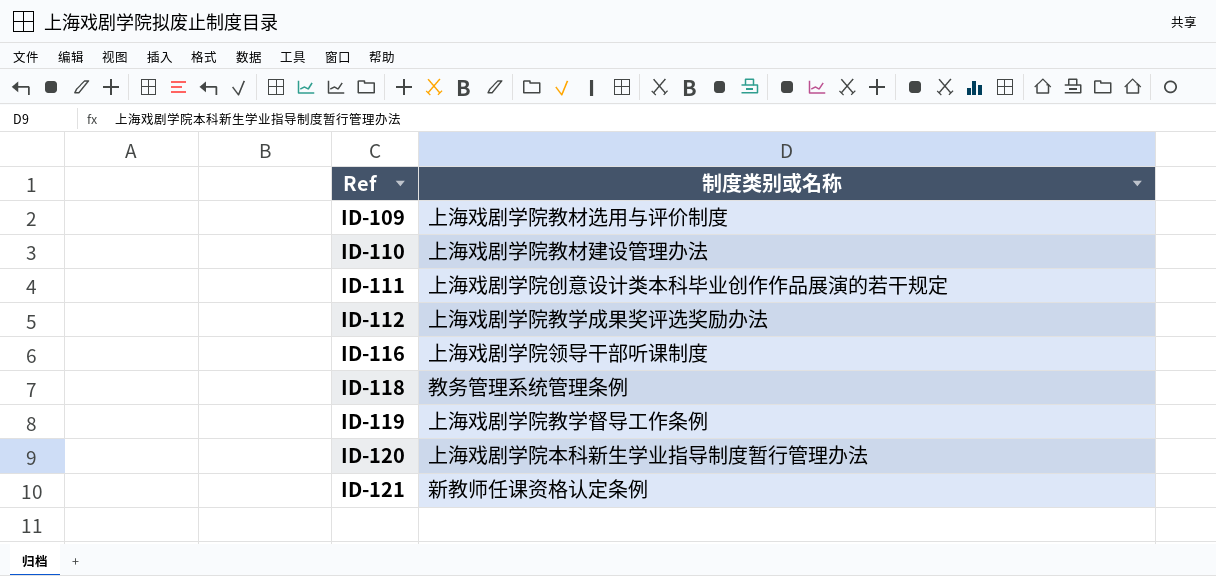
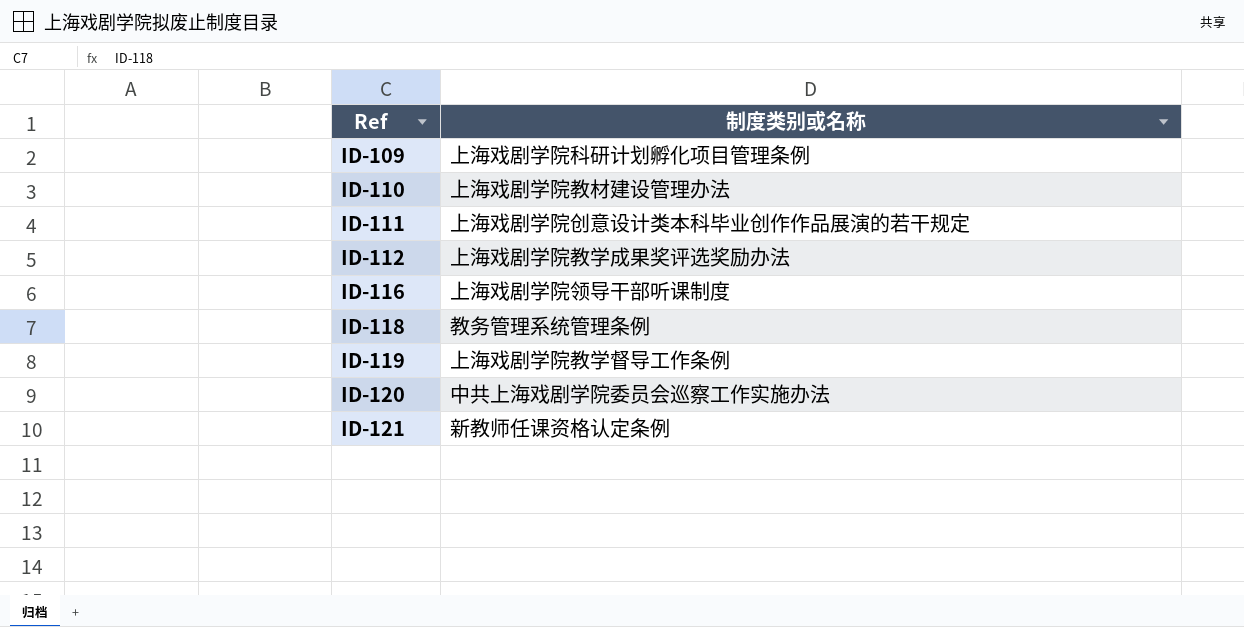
ID-109 | 制度类别或名称: 上海戏剧学院教材选用与评价制度 -> 上海戏剧学院科研计划孵化项目管理条例
ID-120 | 制度类别或名称: 上海戏剧学院本科新生学业指导制度暂行管理办法 -> 中共上海戏剧学院委员会巡察工作实施办法

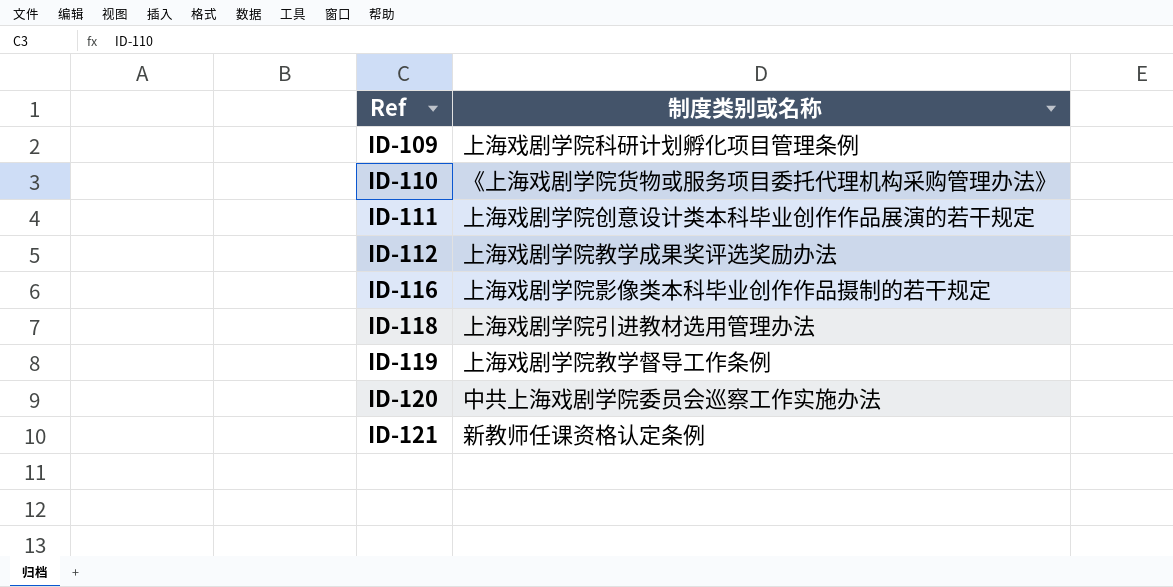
ID-110 | 制度类别或名称: 上海戏剧学院教材建设管理办法 -> 《上海戏剧学院货物或服务项目委托代理机构采购管理办法》
ID-116 | 制度类别或名称: 上海戏剧学院领导干部听课制度 -> 上海戏剧学院影像类本科毕业创作作品摄制的若干规定
ID-118 | 制度类别或名称: 教务管理系统管理条例 -> 上海戏剧学院引进教材选用管理办法

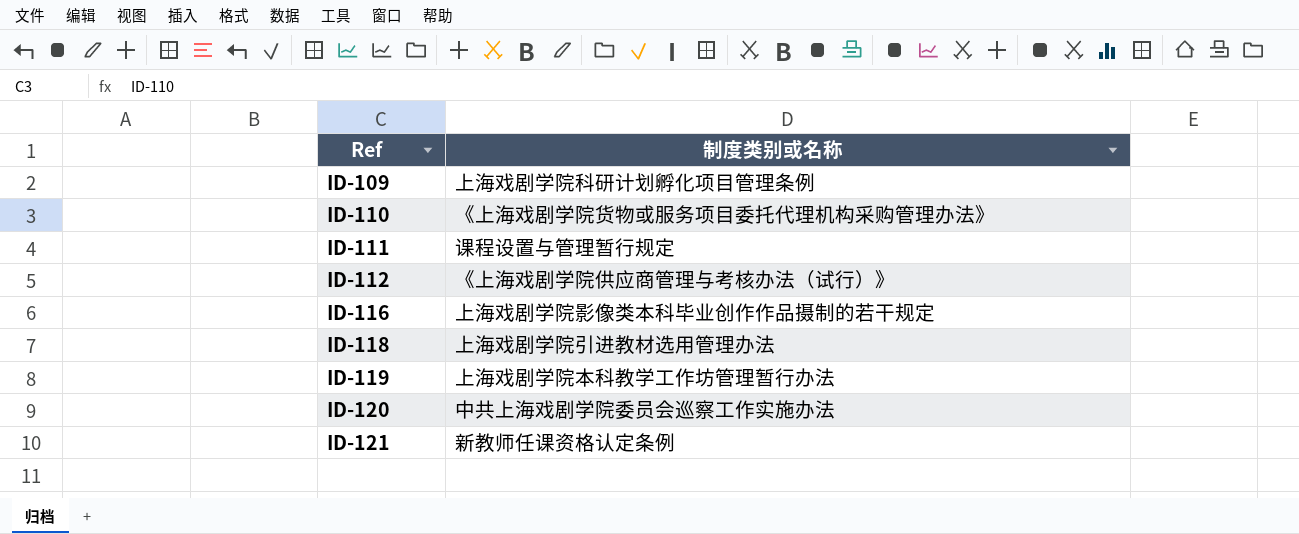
ID-111 | 制度类别或名称: 上海戏剧学院创意设计类本科毕业创作作品展演的若干规定 -> 课程设置与管理暂行规定
ID-112 | 制度类别或名称: 上海戏剧学院教学成果奖评选奖励办法 -> 《上海戏剧学院供应商管理与考核办法（试行）》
ID-119 | 制度类别或名称: 上海戏剧学院教学督导工作条例 -> 上海戏剧学院本科教学工作坊管理暂行办法

